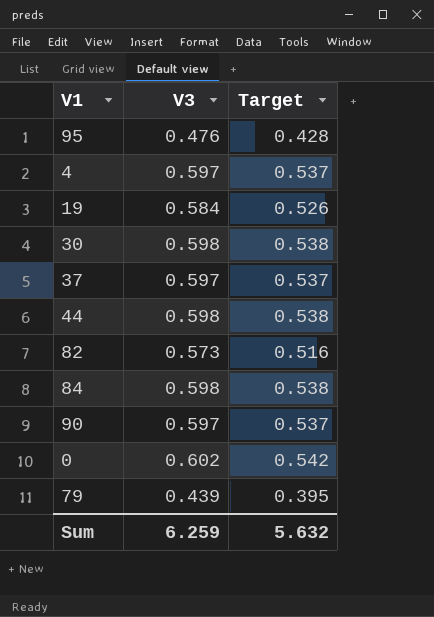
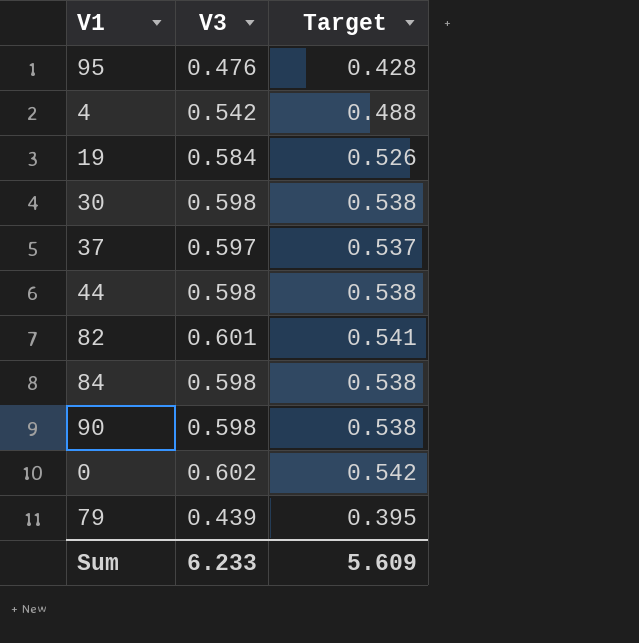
4 | V3: 0.597 -> 0.542
4 | Target: 0.537 -> 0.488
82 | V3: 0.573 -> 0.601
82 | Target: 0.516 -> 0.541
90 | V3: 0.597 -> 0.598
90 | Target: 0.537 -> 0.538
Sum | V3: 6.259 -> 6.233
Sum | Target: 5.632 -> 5.609

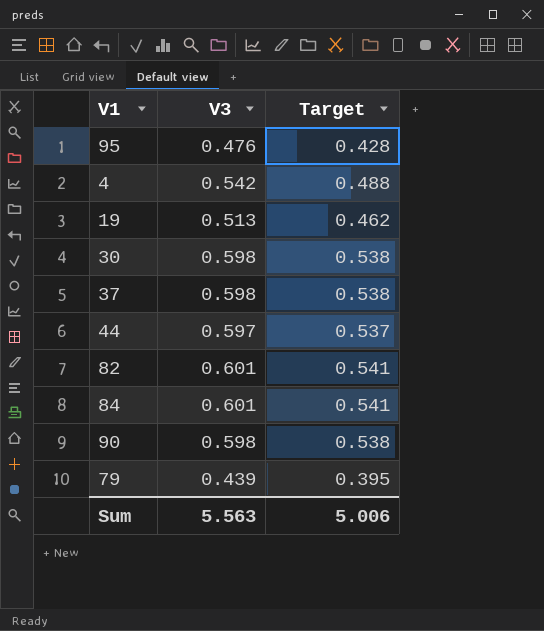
row 0: 0.602 | 0.542 -> none
19 | V3: 0.584 -> 0.513
19 | Target: 0.526 -> 0.462
37 | V3: 0.597 -> 0.598
37 | Target: 0.537 -> 0.538
44 | V3: 0.598 -> 0.597
44 | Target: 0.538 -> 0.537
84 | V3: 0.598 -> 0.601
84 | Target: 0.538 -> 0.541
Sum | V3: 6.233 -> 5.563
Sum | Target: 5.609 -> 5.006

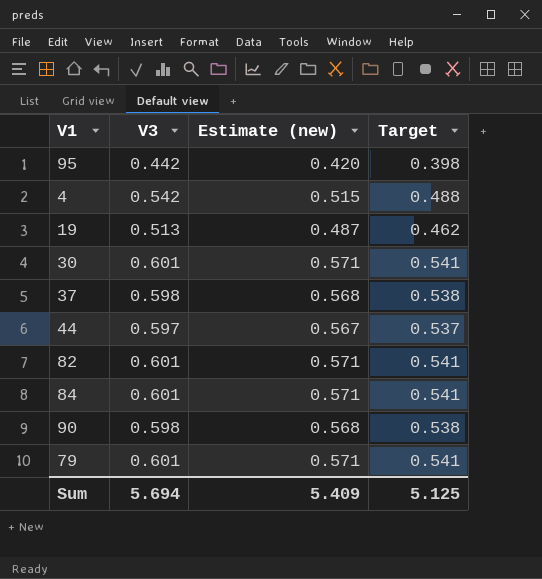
column Estimate (new) | formula: none -> [V3] * 0.95
95 | V3: 0.476 -> 0.442
95 | Target: 0.428 -> 0.398
30 | V3: 0.598 -> 0.601
30 | Target: 0.538 -> 0.541
79 | V3: 0.439 -> 0.601
79 | Target: 0.395 -> 0.541
Sum | V3: 5.563 -> 5.694
Sum | Target: 5.006 -> 5.125

